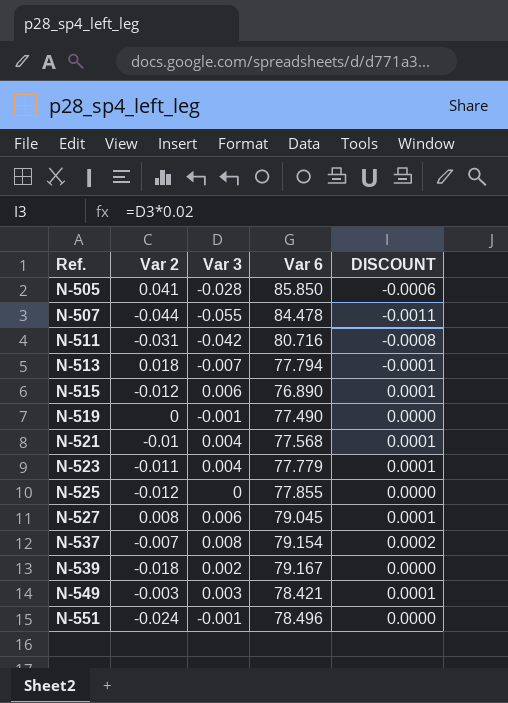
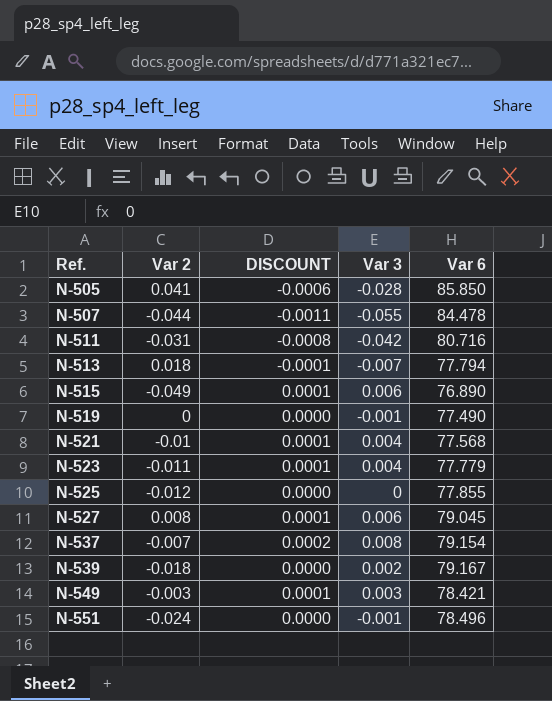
column DISCOUNT | position: 5 -> 3
N-515 | Var 2: -0.012 -> -0.049

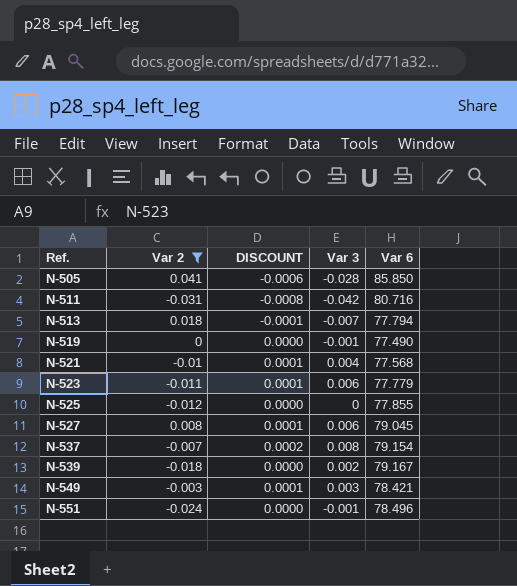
filter: none -> Var 2 >= -0.031
N-523 | Var 3: 0.004 -> 0.006

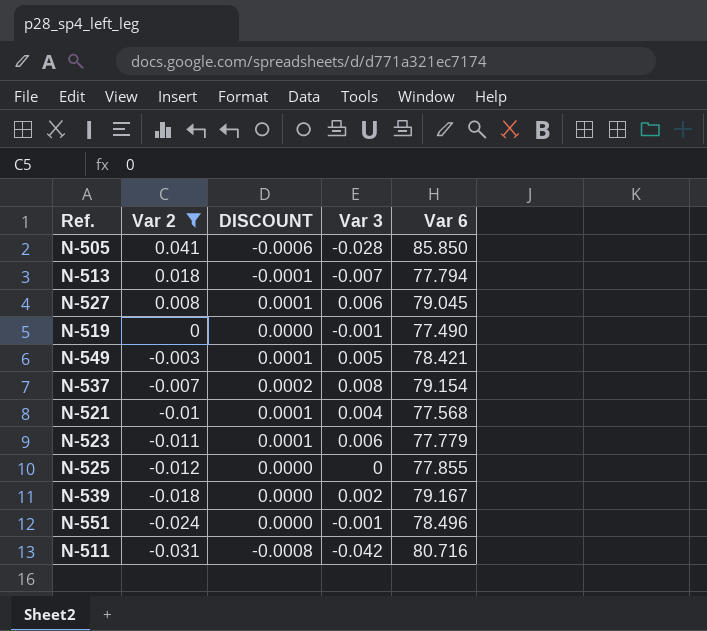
row order: Ref. ascending -> Var 2 descending
N-549 | Var 3: 0.003 -> 0.005

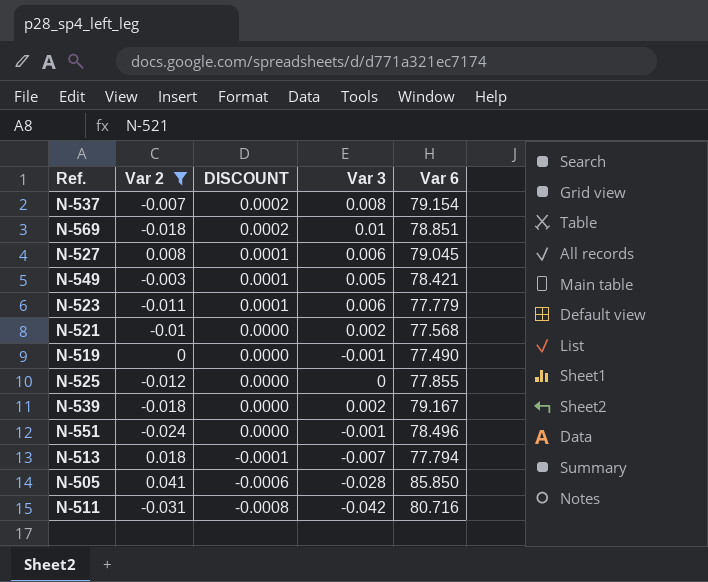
row order: Var 2 descending -> DISCOUNT descending
row N-569: none -> -0.018 | 0.0002 | 0.01 | 78.851
N-521 | DISCOUNT: 0.0001 -> 0.0000
N-521 | Var 3: 0.004 -> 0.002

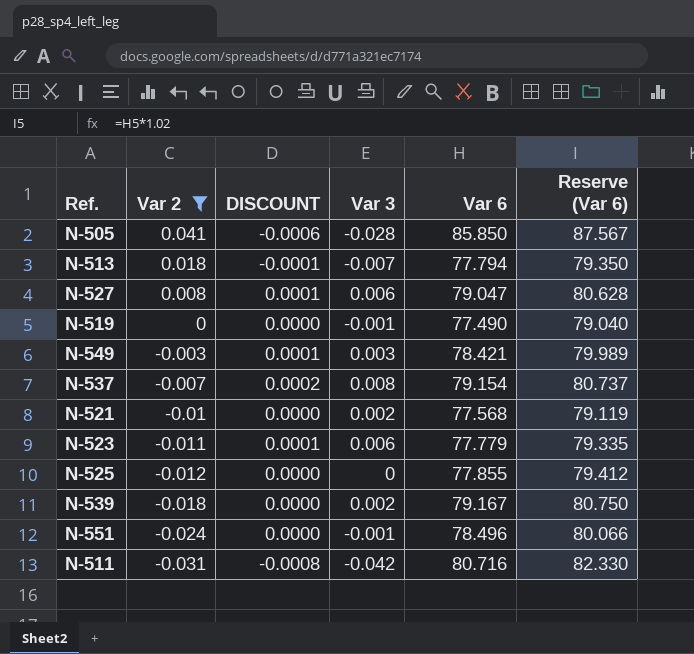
row order: DISCOUNT descending -> Var 2 descending
column Reserve (Var 6) | formula: none -> [Var 6] * 1.02
row N-569: -0.018 | 0.0002 | 0.01 | 78.851 -> none
N-527 | Var 6: 79.045 -> 79.047
N-549 | Var 3: 0.005 -> 0.003

